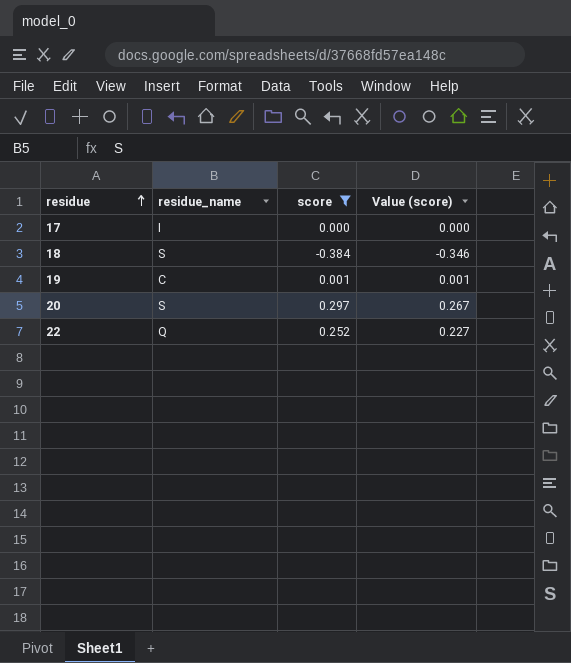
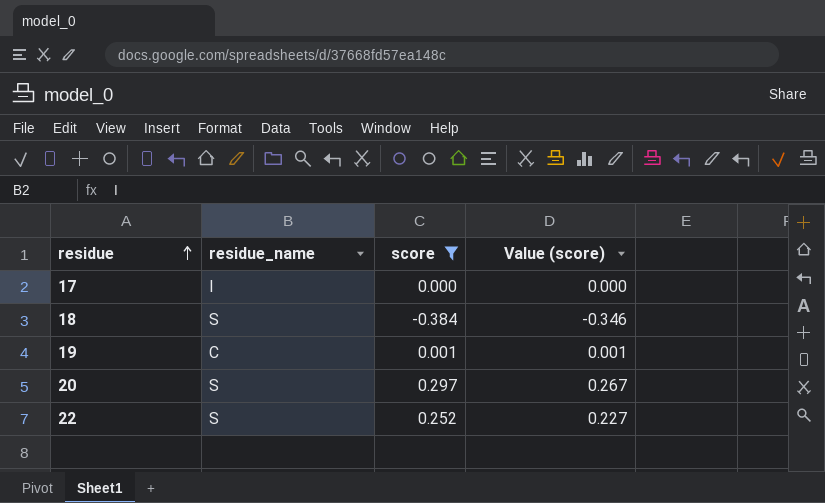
22 | residue_name: Q -> S

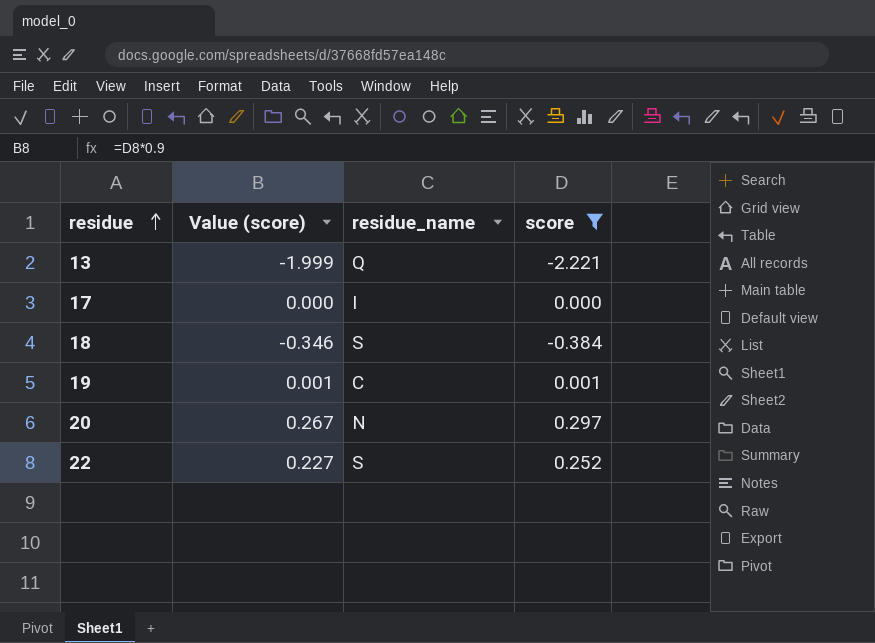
column Value (score) | position: 4 -> 2
row 13: none -> -1.999 | Q | -2.221
20 | residue_name: S -> N

